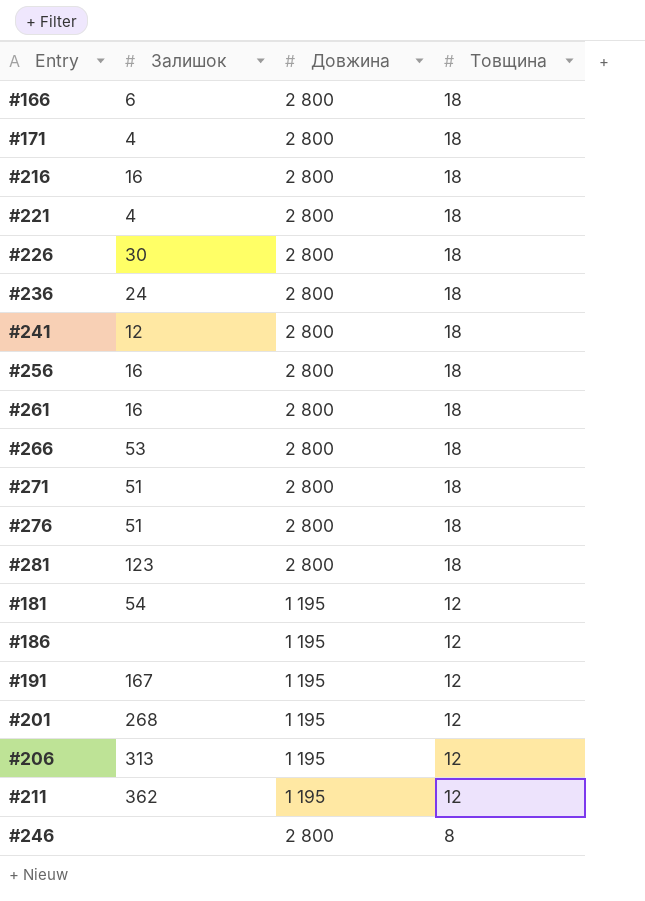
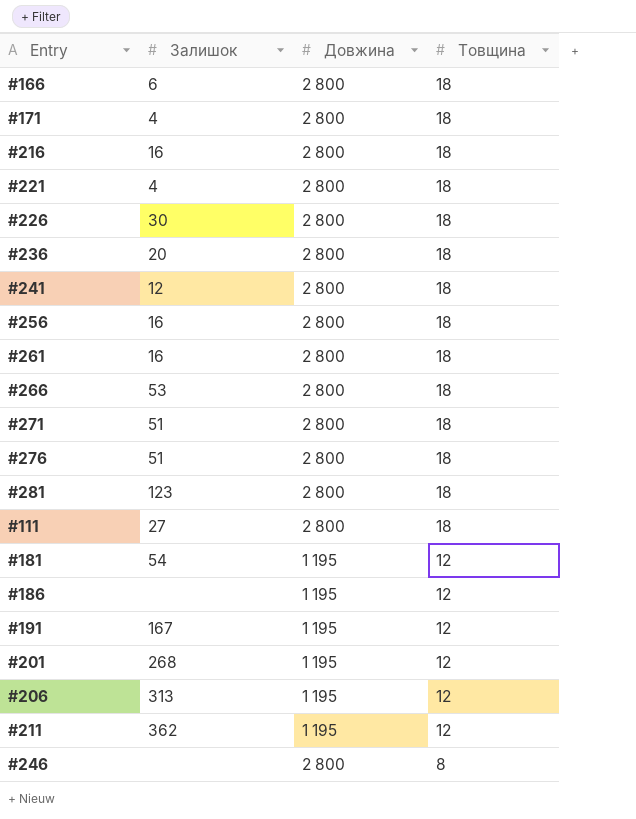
#236 | Залишок: 24 -> 20
row #111: none -> 27 | 2 800 | 18

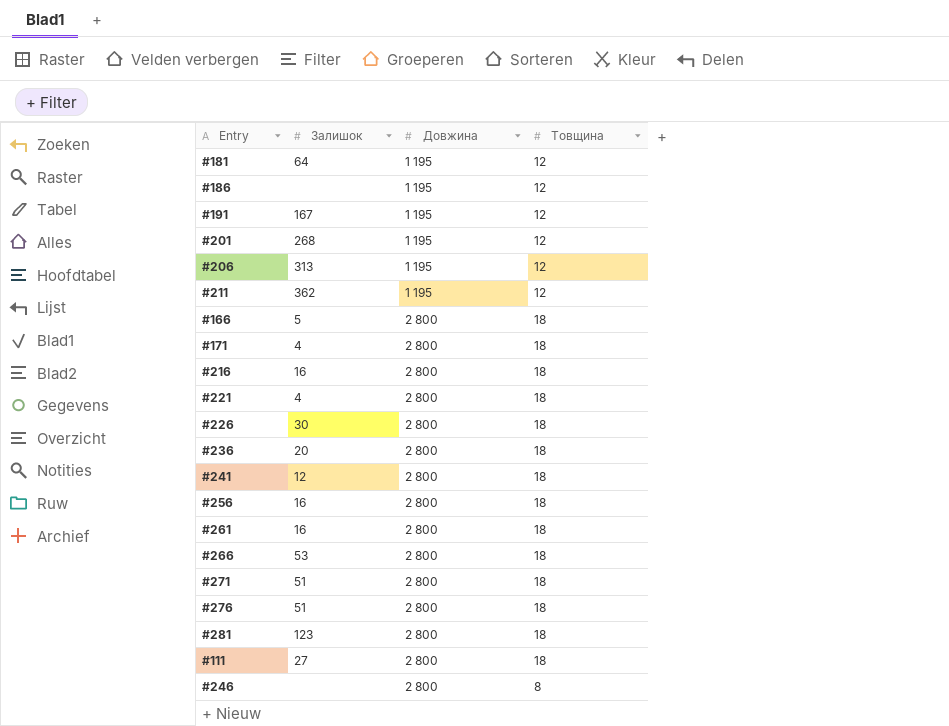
row order: Товщина descending -> Довжина ascending
#181 | Залишок: 54 -> 64
#166 | Залишок: 6 -> 5

